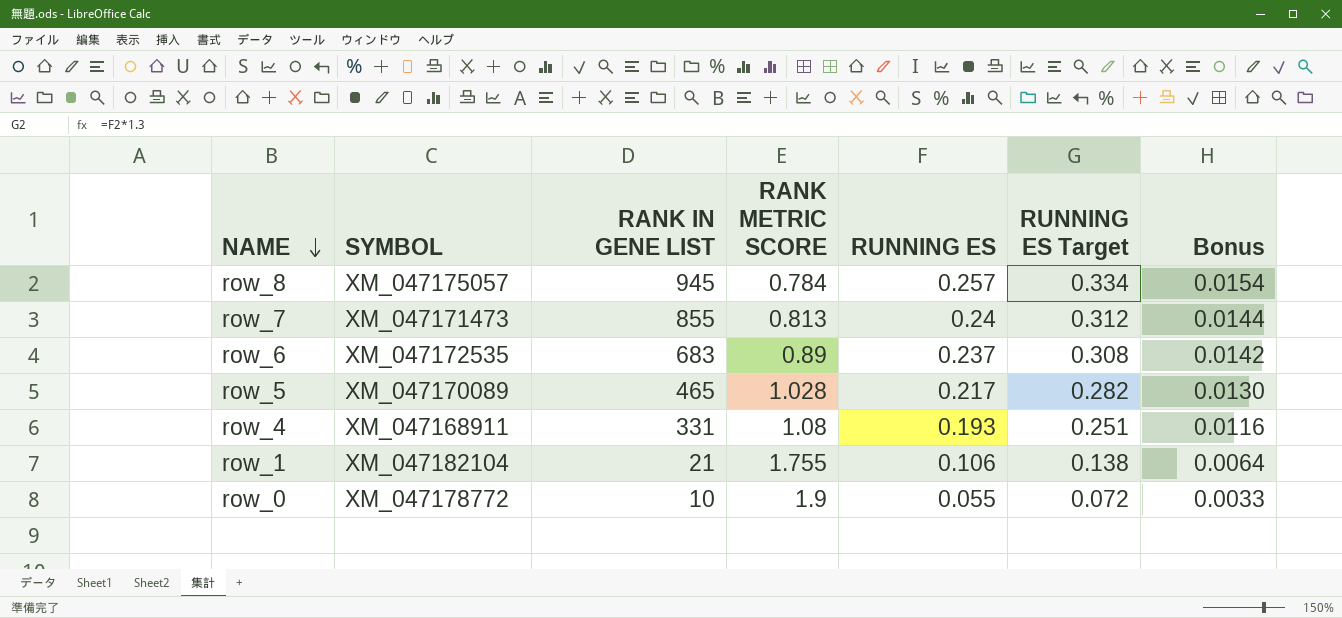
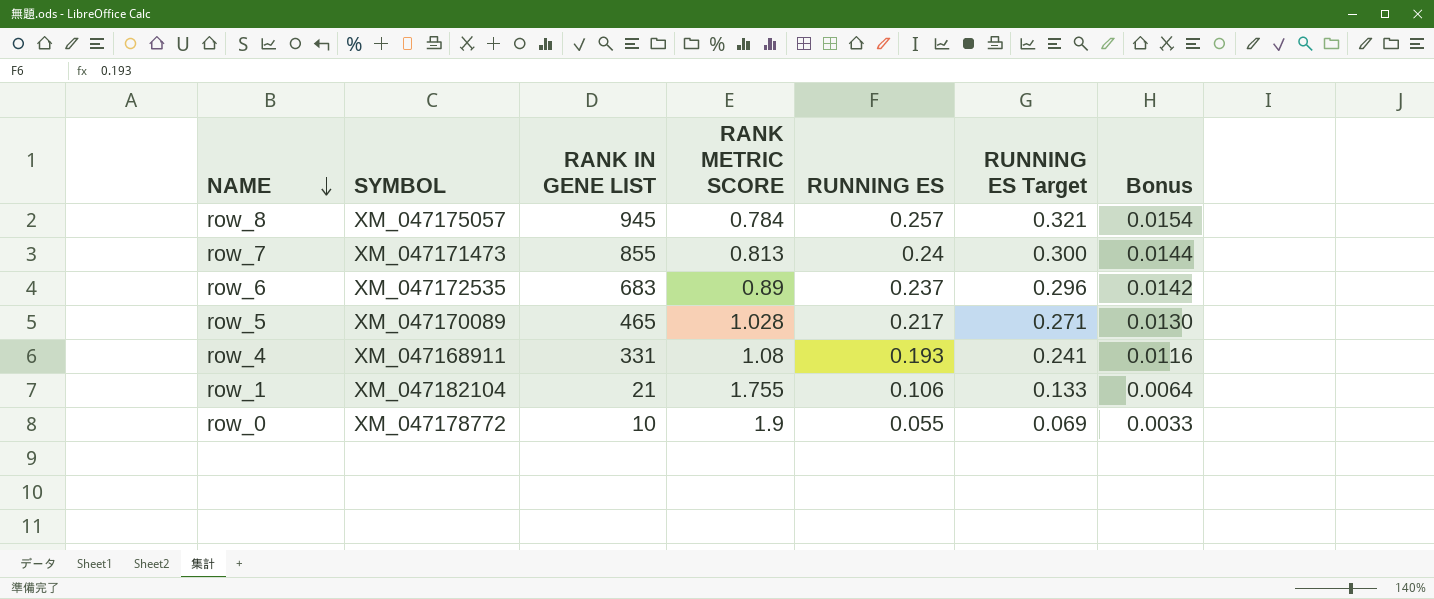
column RUNNING ES Target | formula: [RUNNING ES] * 1.3 -> [RUNNING ES] * 1.25

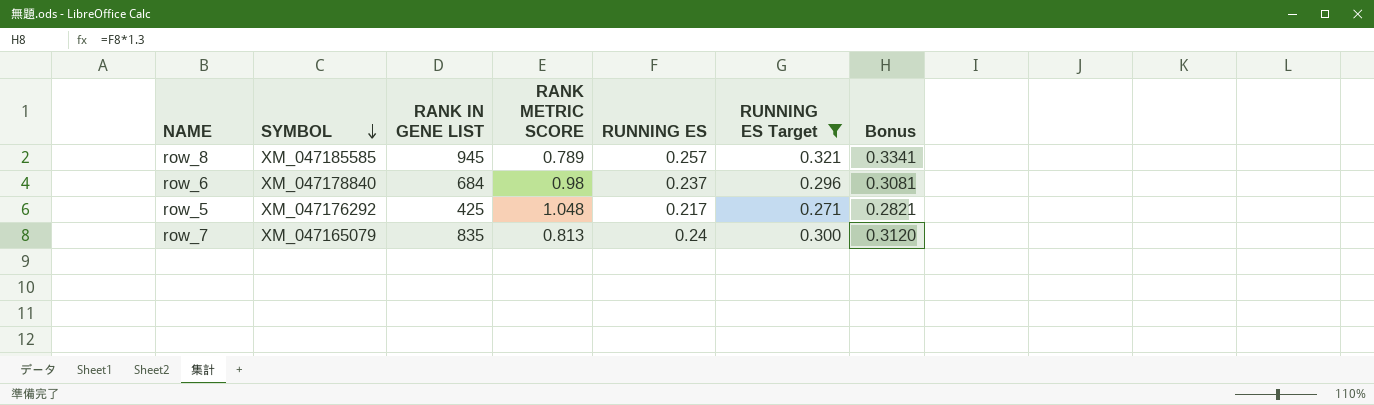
filter: none -> RUNNING ES Target >= 0.271
row order: NAME descending -> SYMBOL descending
column Bonus | formula: [RUNNING ES] * 0.06 -> [RUNNING ES] * 1.3
row_8 | SYMBOL: XM_047175057 -> XM_047185585
row_8 | RANK METRIC SCORE: 0.784 -> 0.789
row_6 | SYMBOL: XM_047172535 -> XM_047178840
row_6 | RANK IN GENE LIST: 683 -> 684
row_6 | RANK METRIC SCORE: 0.89 -> 0.98
row_5 | SYMBOL: XM_047170089 -> XM_047176292
row_5 | RANK IN GENE LIST: 465 -> 425
row_5 | RANK METRIC SCORE: 1.028 -> 1.048
row_7 | SYMBOL: XM_047171473 -> XM_047165079
row_7 | RANK IN GENE LIST: 855 -> 835

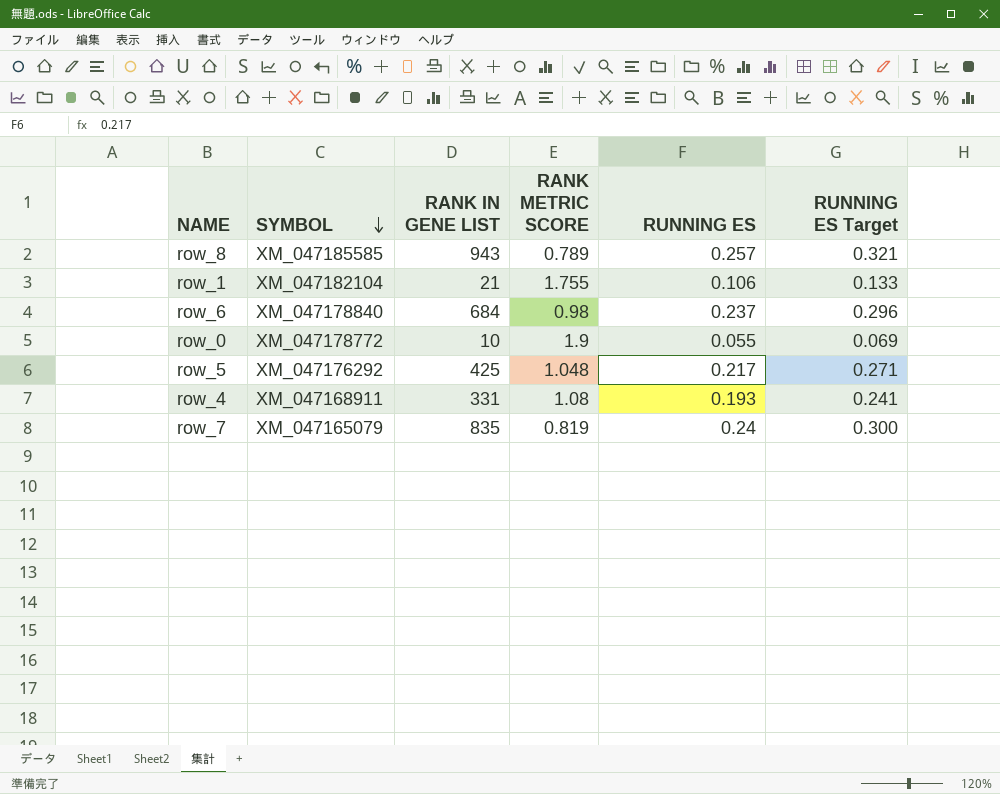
filter: RUNNING ES Target >= 0.271 -> none
column Bonus | formula: [RUNNING ES] * 1.3 -> none
row_8 | RANK IN GENE LIST: 945 -> 943
row_7 | RANK METRIC SCORE: 0.813 -> 0.819

